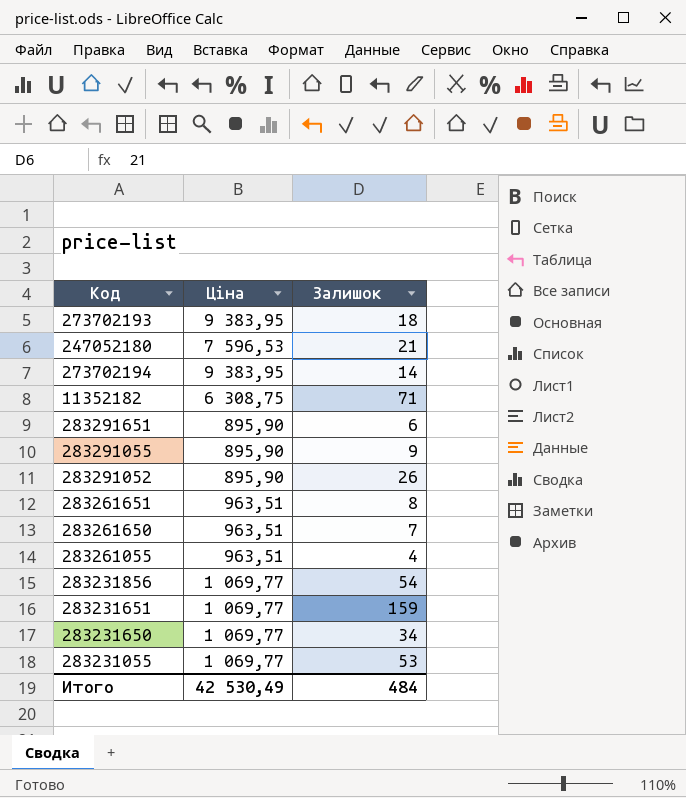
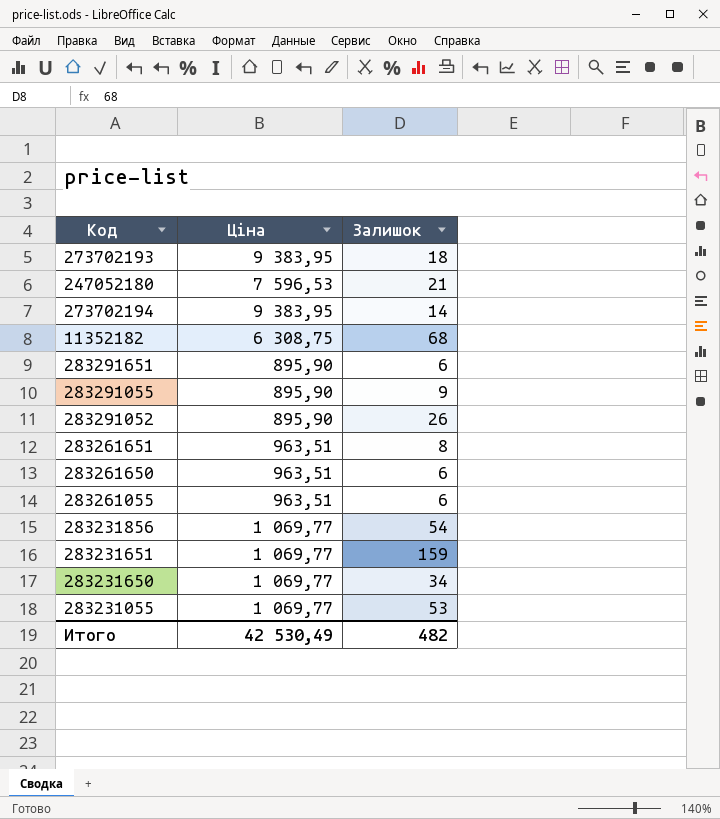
11352182 | Залишок: 71 -> 68
283261650 | Залишок: 7 -> 6
283261055 | Залишок: 4 -> 6
Итого | Залишок: 484 -> 482

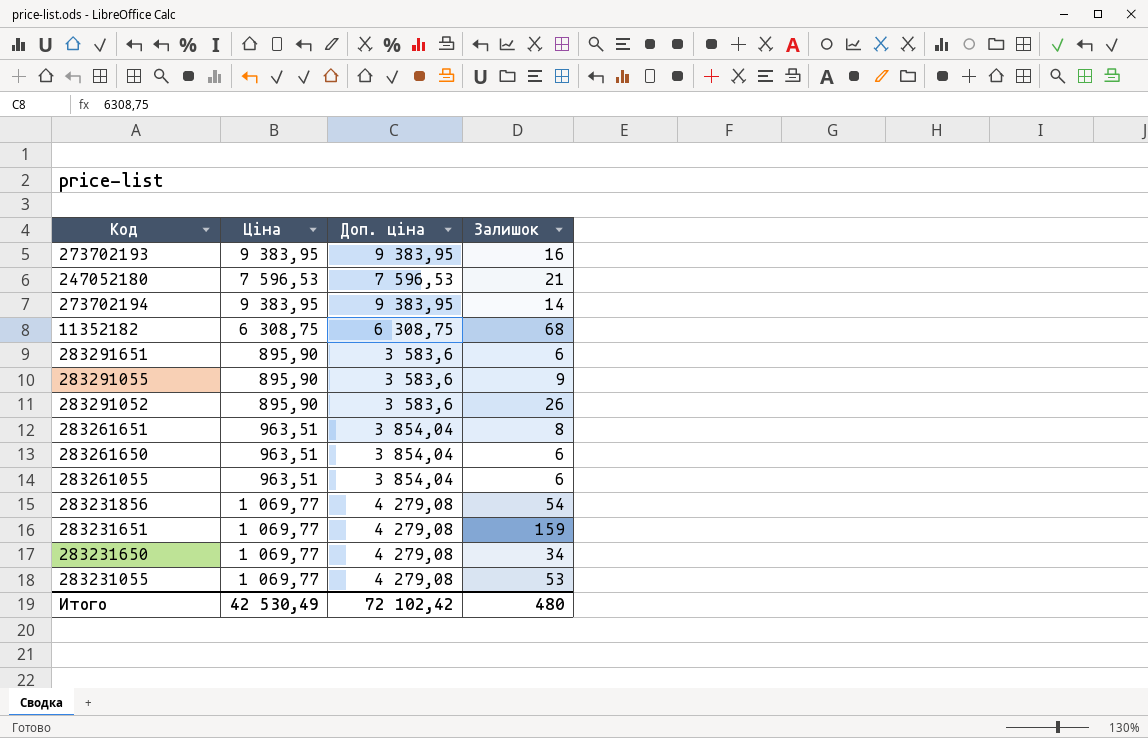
column Доп. ціна | position: none -> 3
273702193 | Залишок: 18 -> 16
Итого | Залишок: 482 -> 480

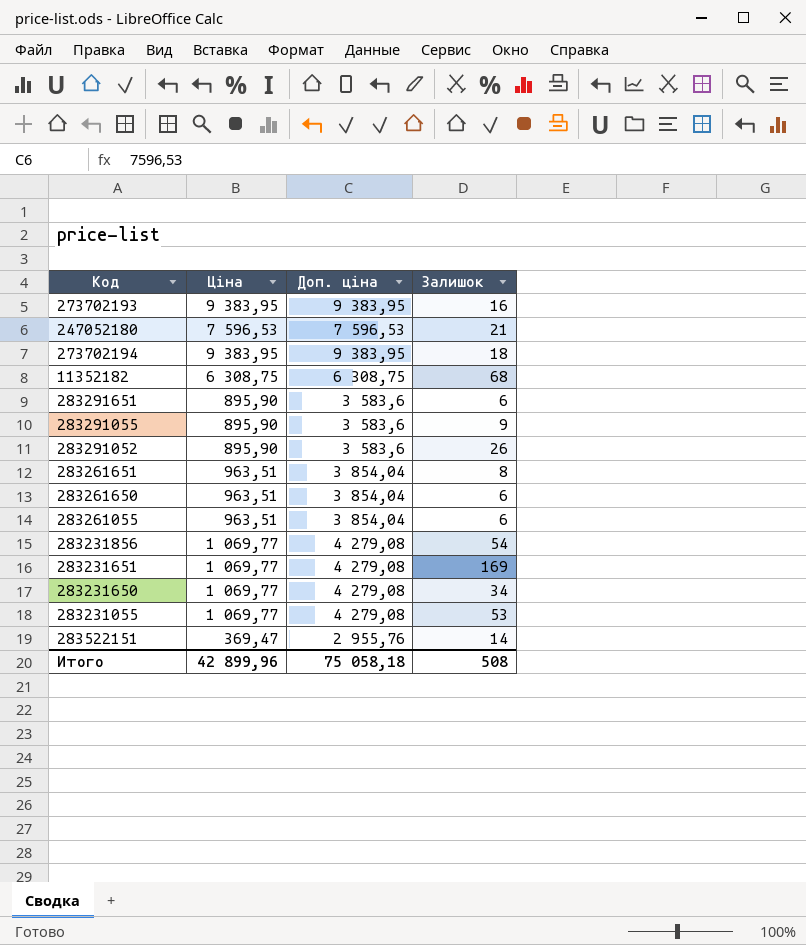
273702194 | Залишок: 14 -> 18
283231651 | Залишок: 159 -> 169
row 283522151: none -> 369,47 | 2 955,76 | 14
Итого | Ціна: 42 530,49 -> 42 899,96
Итого | Доп. ціна: 72 102,42 -> 75 058,18
Итого | Залишок: 480 -> 508

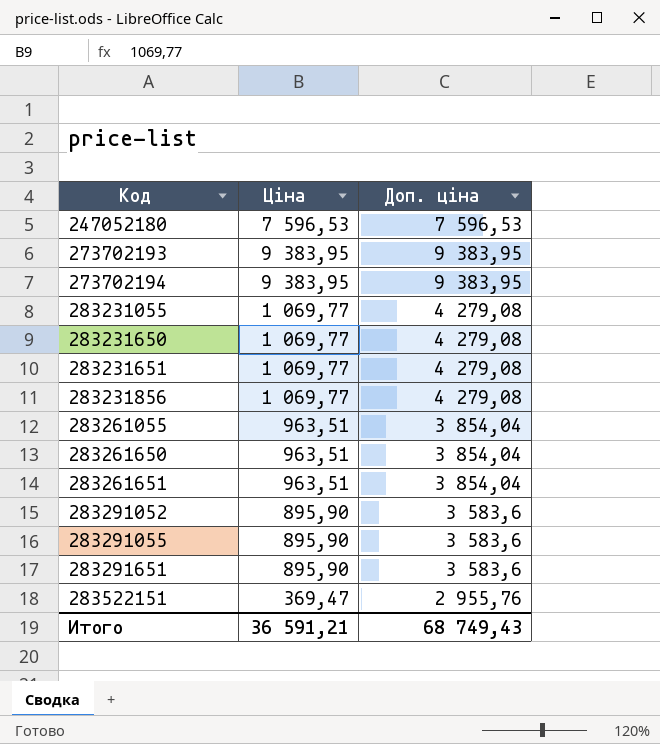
row order: none -> Код ascending
column Залишок | position: 4 -> none
row 11352182: 6 308,75 | 6 308,75 | 68 -> none
Итого | Ціна: 42 899,96 -> 36 591,21
Итого | Доп. ціна: 75 058,18 -> 68 749,43

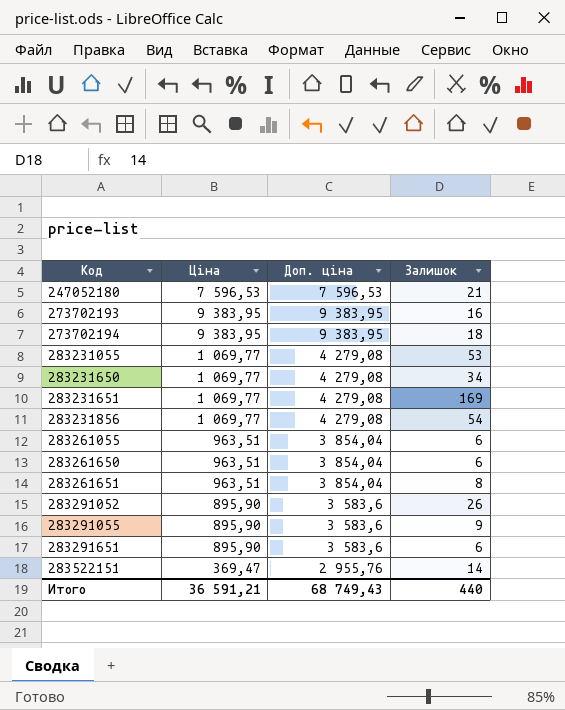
column Залишок | position: none -> 4

